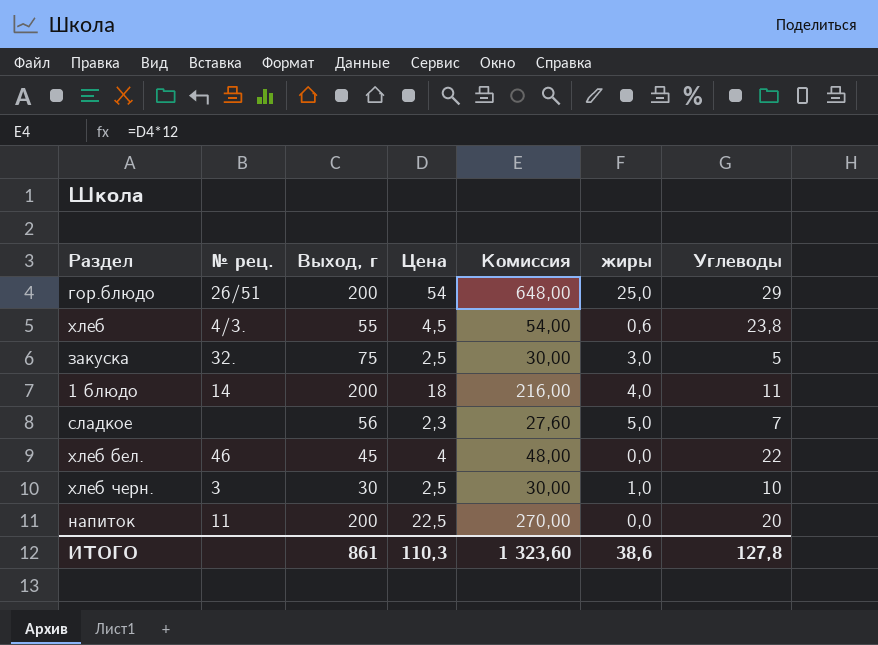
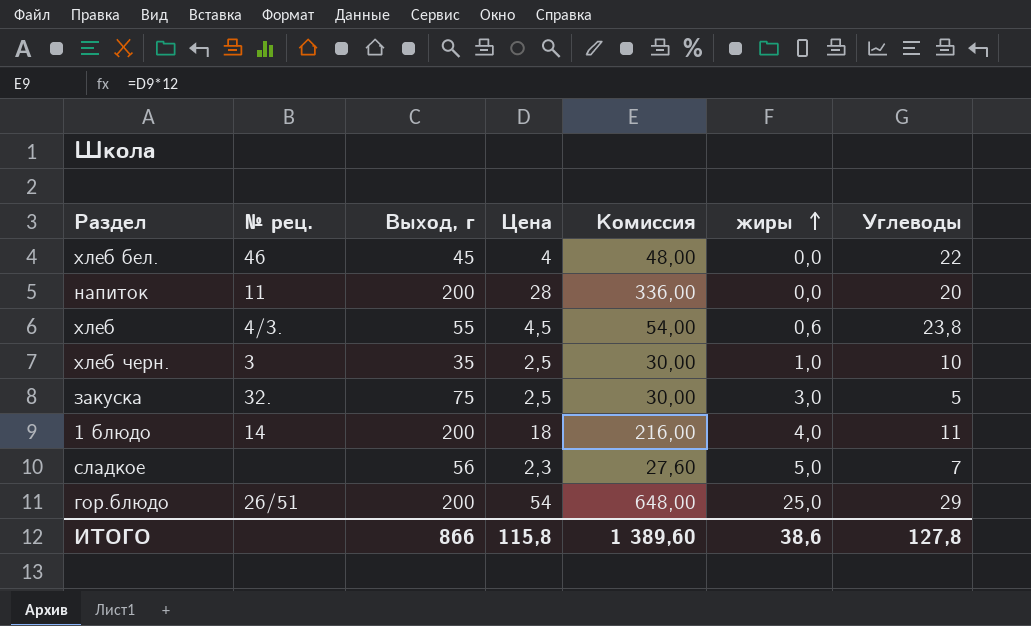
row order: none -> жиры ascending
напиток | Цена: 22,5 -> 28
напиток | Комиссия: 270,00 -> 336,00
хлеб черн. | Выход, г: 30 -> 35
ИТОГО | Выход, г: 861 -> 866
ИТОГО | Цена: 110,3 -> 115,8
ИТОГО | Комиссия: 1 323,60 -> 1 389,60

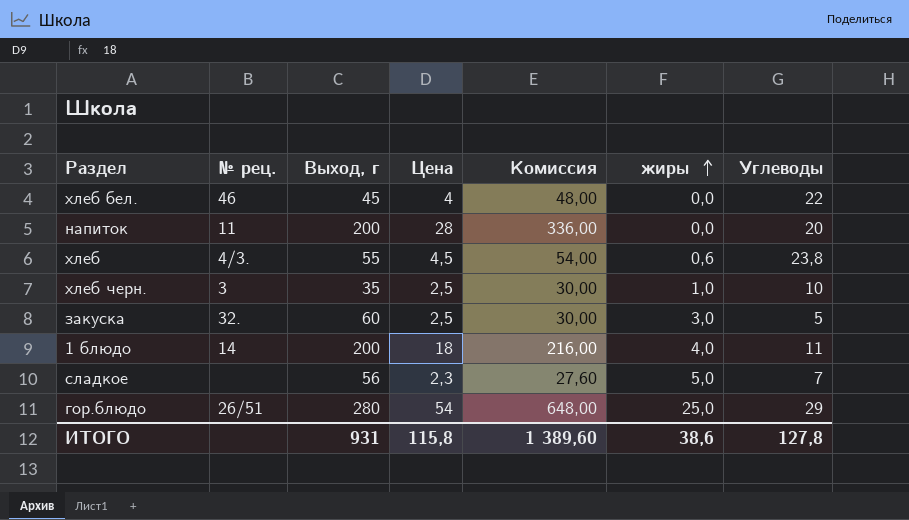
закуска | Выход, г: 75 -> 60
гор.блюдо | Выход, г: 200 -> 280
ИТОГО | Выход, г: 866 -> 931

